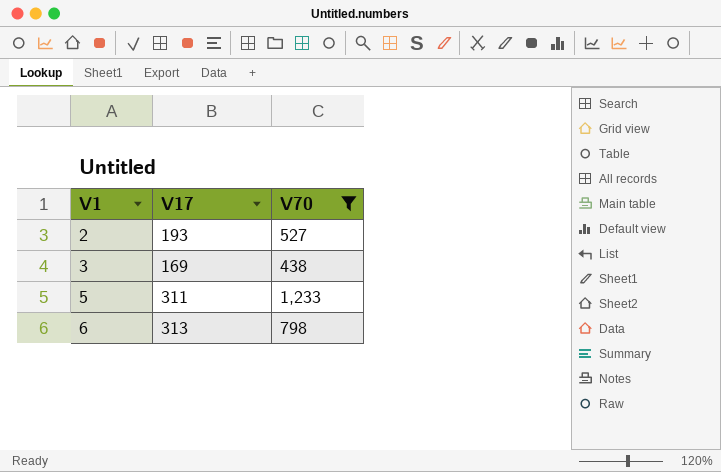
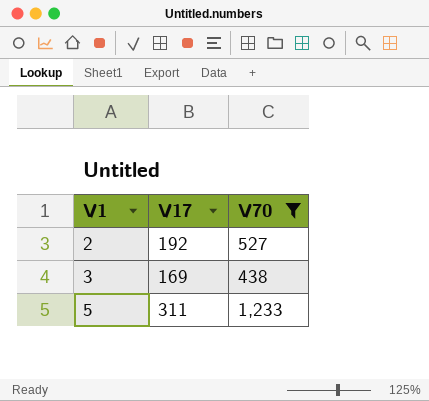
row 6: 313 | 798 -> none
2 | V17: 193 -> 192

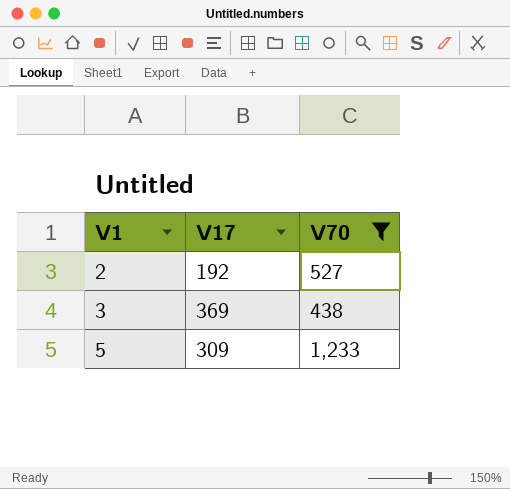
3 | V17: 169 -> 369
5 | V17: 311 -> 309

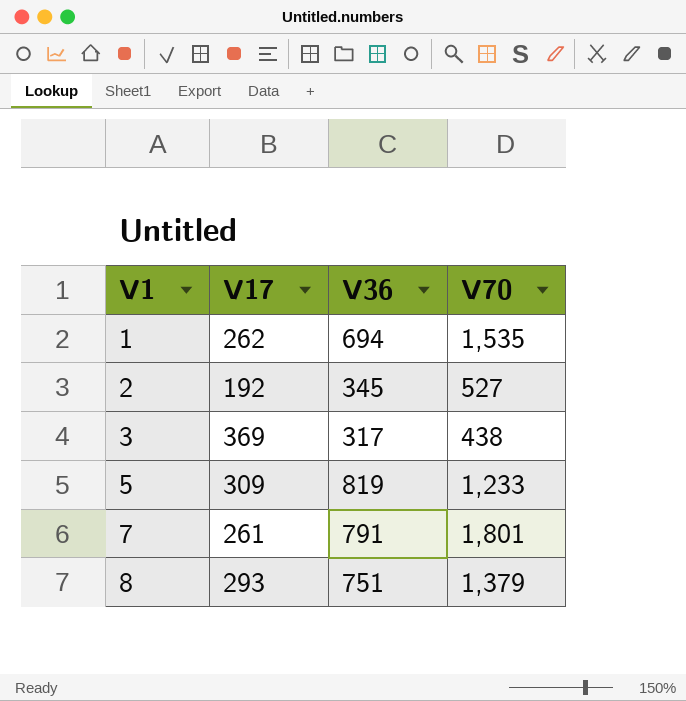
filter: V70 <= 1,233 -> none
column V36 | position: none -> 3

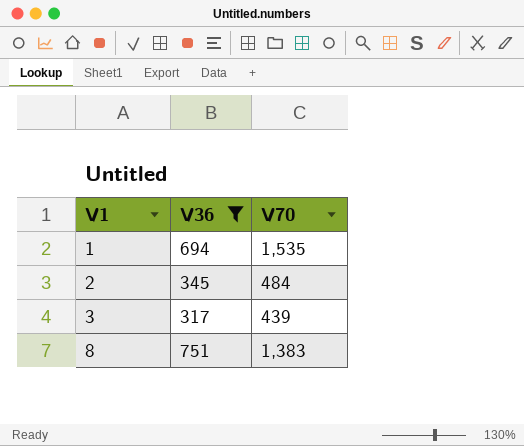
filter: none -> V36 <= 751
column V17 | position: 2 -> none
2 | V70: 527 -> 484
3 | V70: 438 -> 439
8 | V70: 1,379 -> 1,383

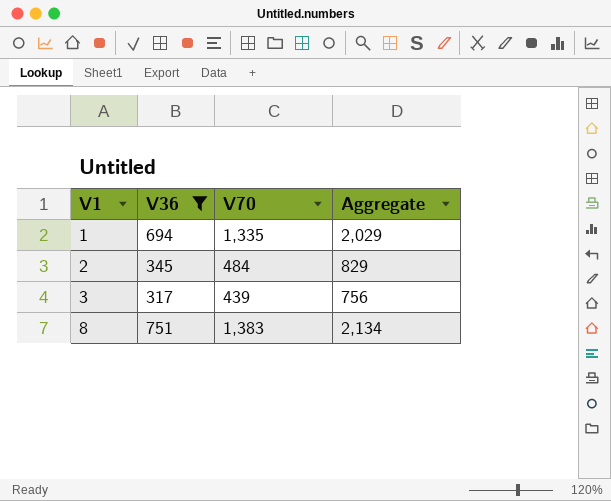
column Aggregate | formula: none -> [V36] + [V70]
1 | V70: 1,535 -> 1,335

